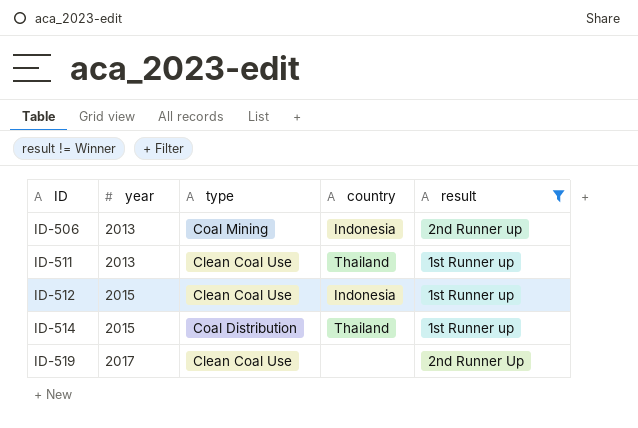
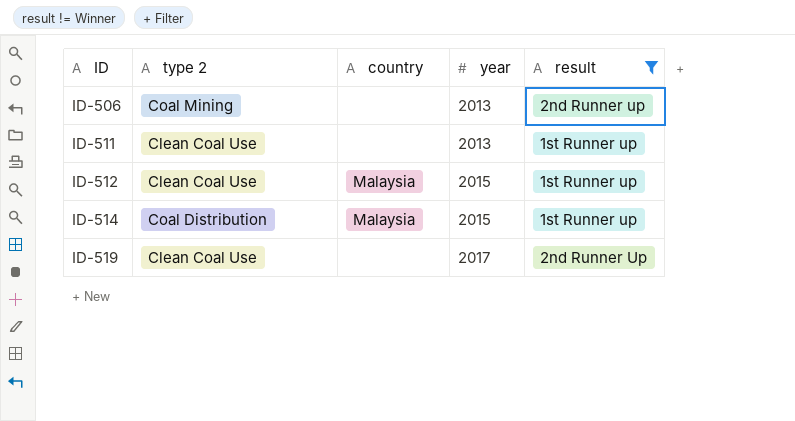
column name: type -> type 2
column year | position: 2 -> 4
ID-506 | country: Indonesia -> none
ID-511 | country: Thailand -> none
ID-512 | country: Indonesia -> Malaysia
ID-514 | country: Thailand -> Malaysia

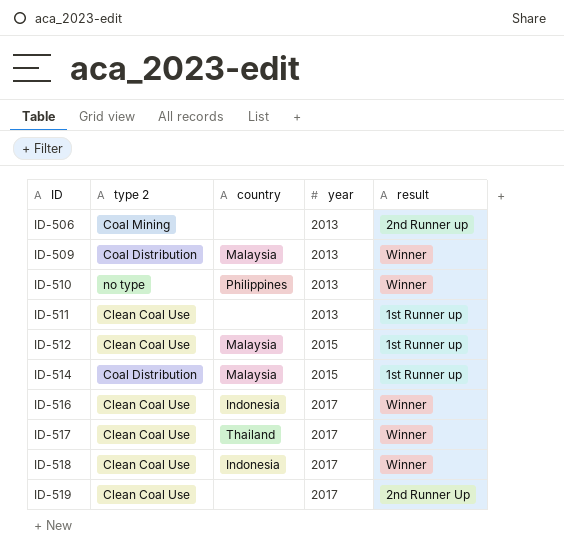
filter: result != Winner -> none

